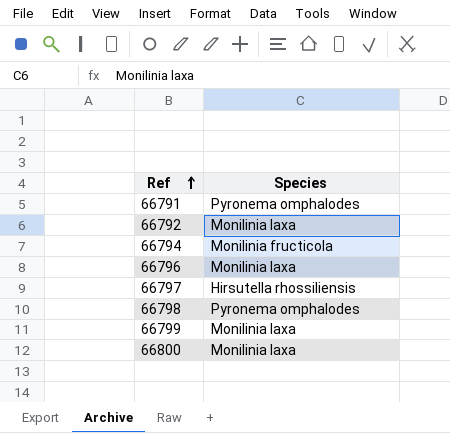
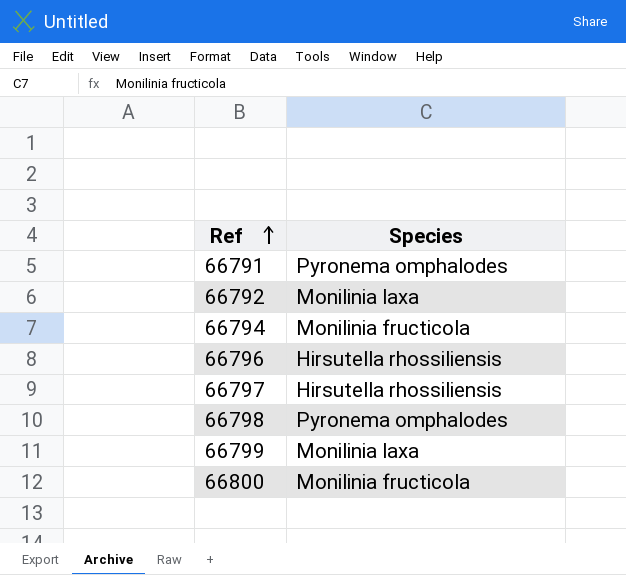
66796 | Species: Monilinia laxa -> Hirsutella rhossiliensis
66800 | Species: Monilinia laxa -> Monilinia fructicola

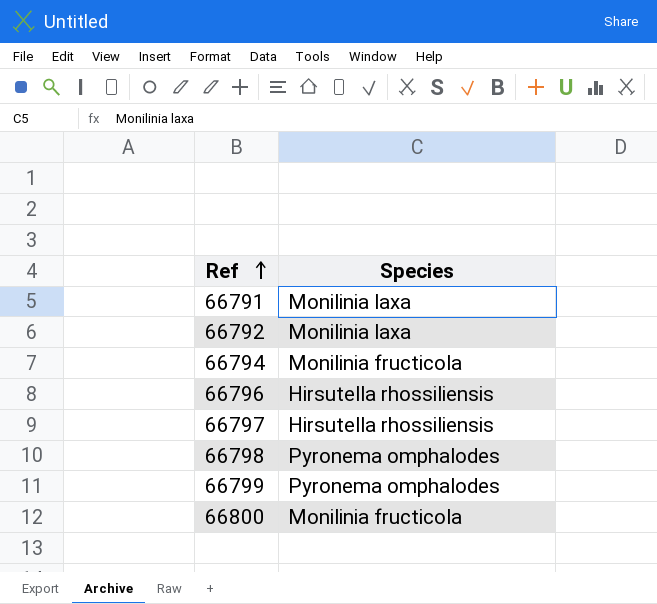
66791 | Species: Pyronema omphalodes -> Monilinia laxa
66799 | Species: Monilinia laxa -> Pyronema omphalodes

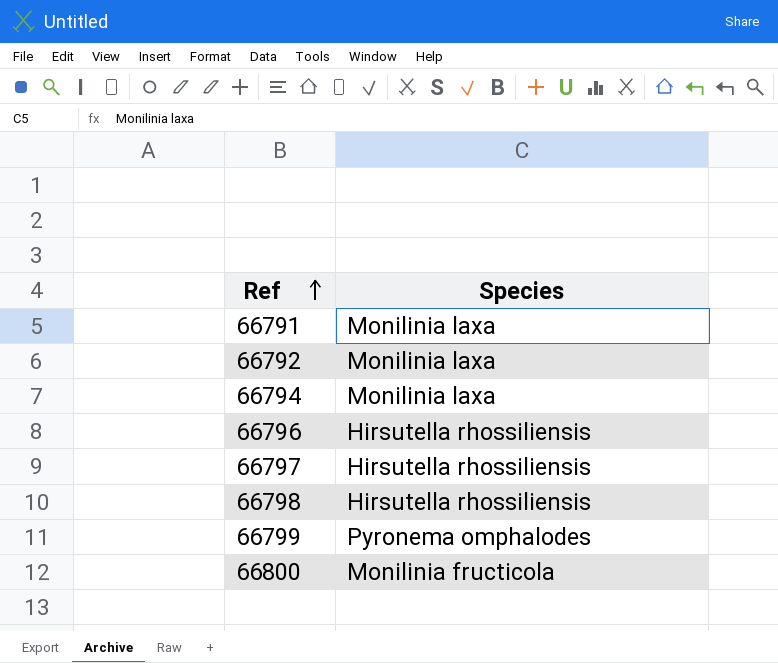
66794 | Species: Monilinia fructicola -> Monilinia laxa
66798 | Species: Pyronema omphalodes -> Hirsutella rhossiliensis

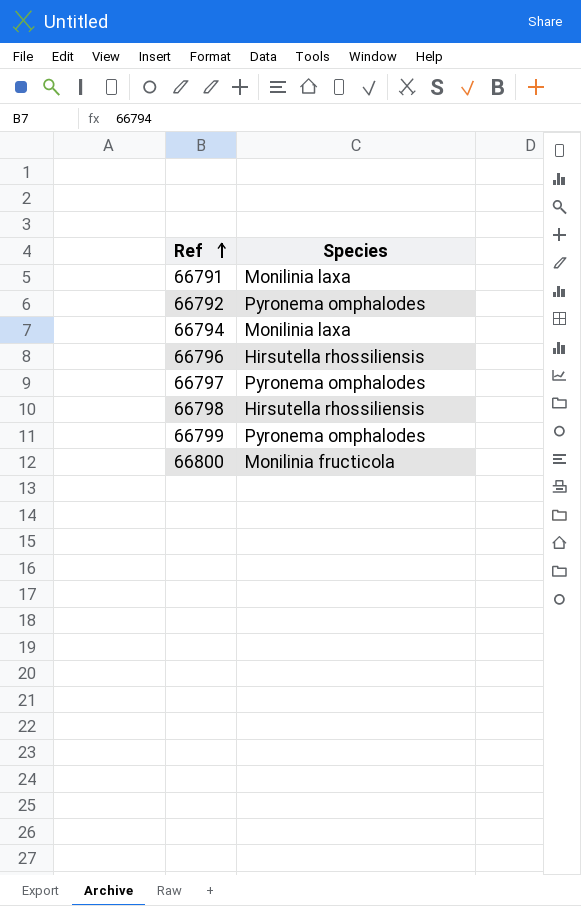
66792 | Species: Monilinia laxa -> Pyronema omphalodes
66797 | Species: Hirsutella rhossiliensis -> Pyronema omphalodes

